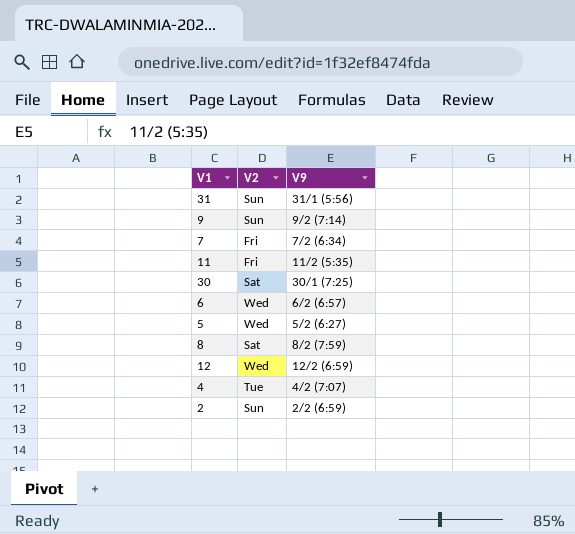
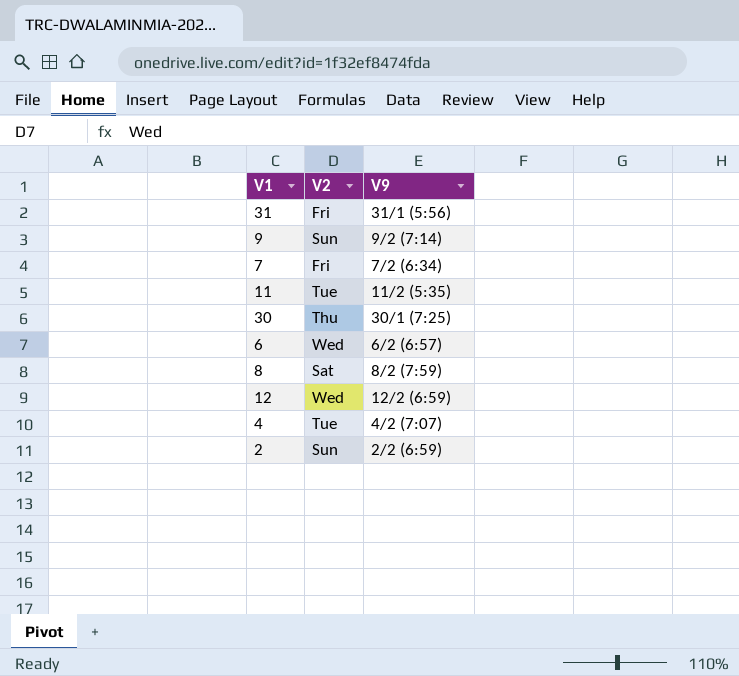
row 5: Wed | 5/2 (6:27) -> none
31 | V2: Sun -> Fri
11 | V2: Fri -> Tue
30 | V2: Sat -> Thu

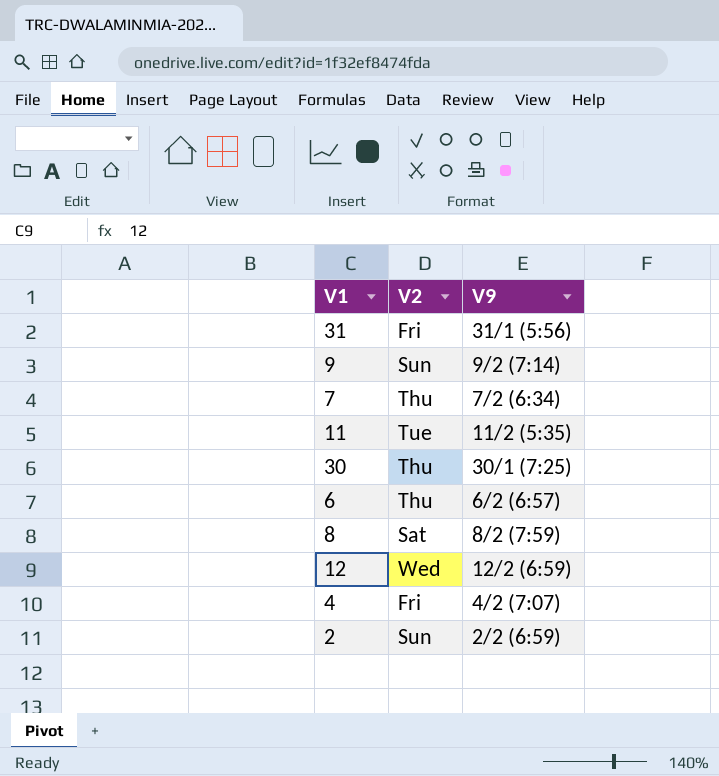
7 | V2: Fri -> Thu
6 | V2: Wed -> Thu
4 | V2: Tue -> Fri

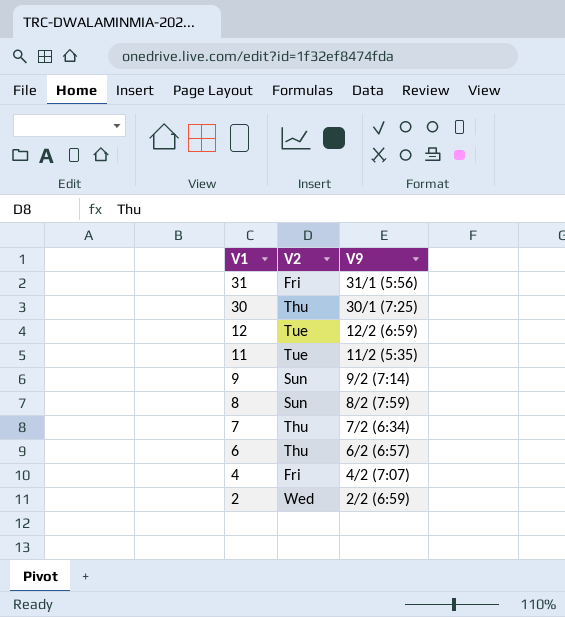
row order: none -> V1 descending
12 | V2: Wed -> Tue
8 | V2: Sat -> Sun
2 | V2: Sun -> Wed

